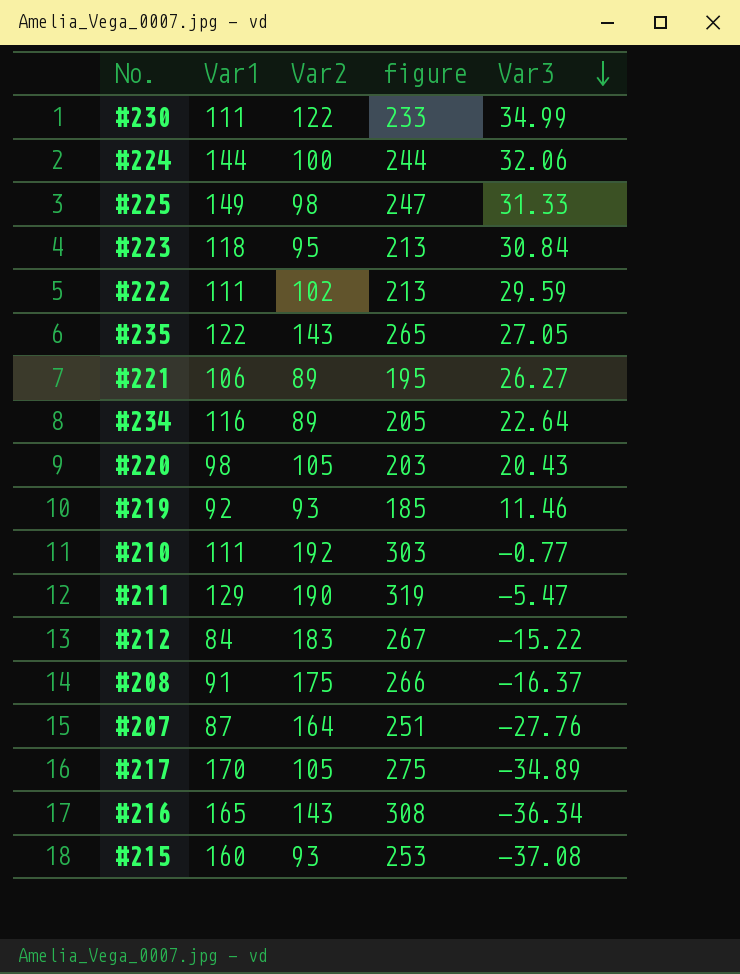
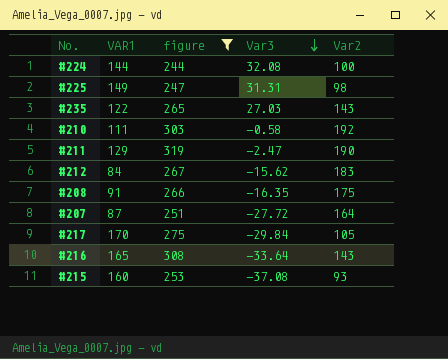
filter: none -> figure >= 244
column name: Var1 -> VAR1
column Var2 | position: 3 -> 5
#224 | Var3: 32.06 -> 32.08
#225 | Var3: 31.33 -> 31.31
#235 | Var3: 27.05 -> 27.03
#210 | Var3: -0.77 -> -0.58
#211 | Var3: -5.47 -> -2.47
#212 | Var3: -15.22 -> -15.62
#208 | Var3: -16.37 -> -16.35
#207 | Var3: -27.76 -> -27.72
#217 | Var3: -34.89 -> -29.84
#216 | Var3: -36.34 -> -33.64

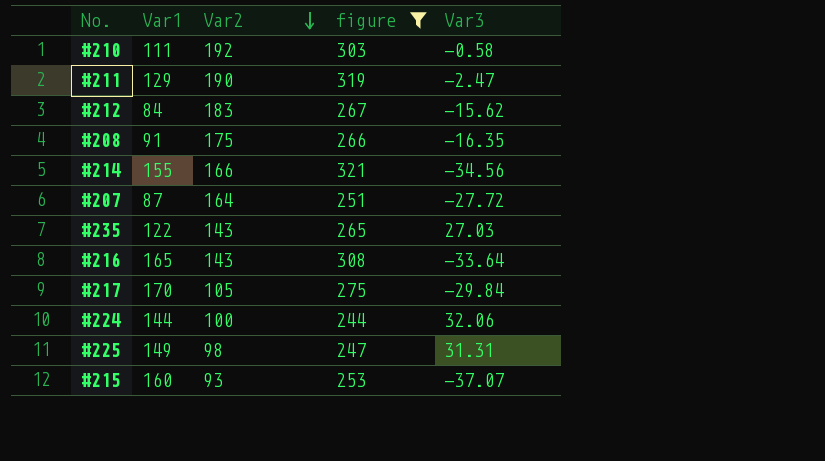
row order: Var3 descending -> Var2 descending
column name: VAR1 -> Var1
column Var2 | position: 5 -> 3
row #214: none -> 155 | 166 | 321 | -34.56
#224 | Var3: 32.08 -> 32.06
#215 | Var3: -37.08 -> -37.07

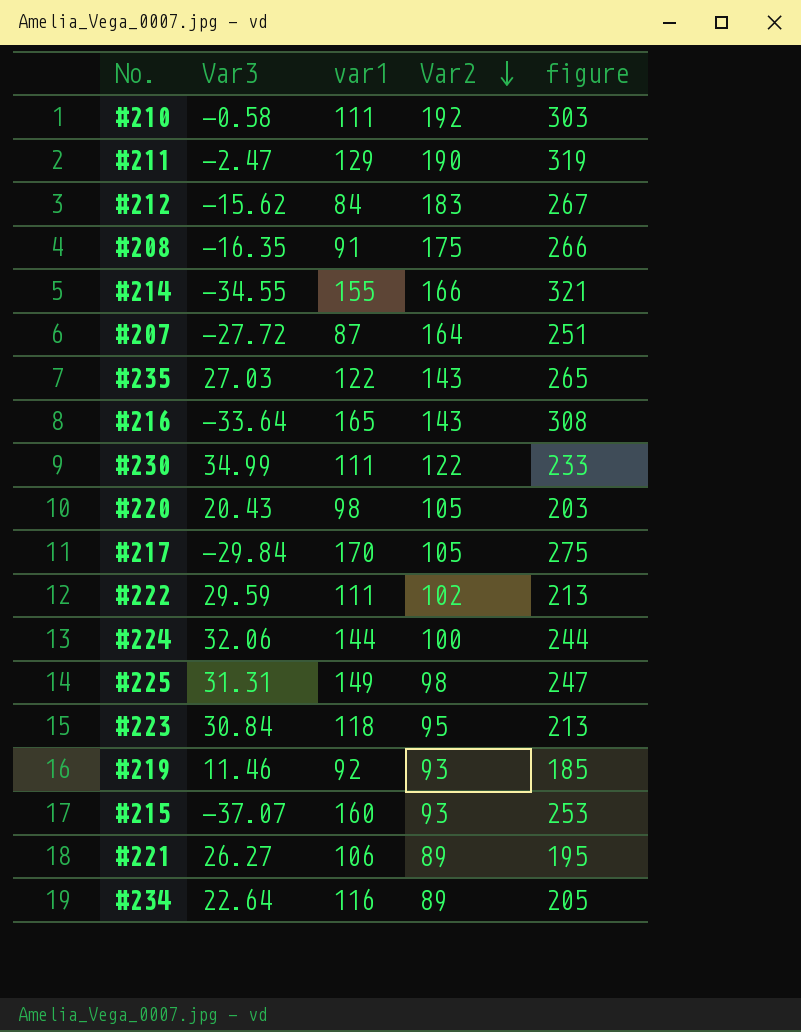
filter: figure >= 244 -> none
column Var3 | position: 5 -> 2
column name: Var1 -> var1
#214 | Var3: -34.56 -> -34.55

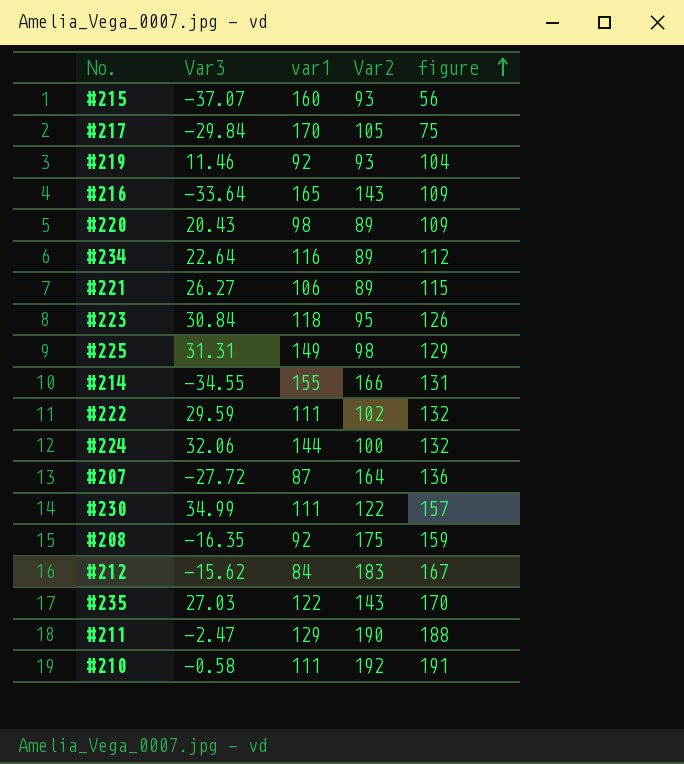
row order: Var2 descending -> figure ascending
column figure | formula: [var1] + [Var2] -> [Var3] + [Var2]
#220 | Var2: 105 -> 89
#208 | var1: 91 -> 92

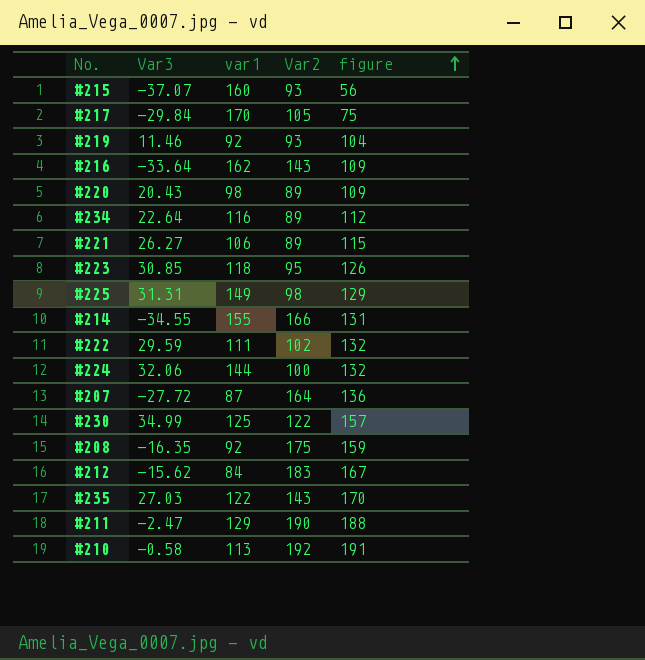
#216 | var1: 165 -> 162
#223 | Var3: 30.84 -> 30.85
#230 | var1: 111 -> 125
#210 | var1: 111 -> 113

